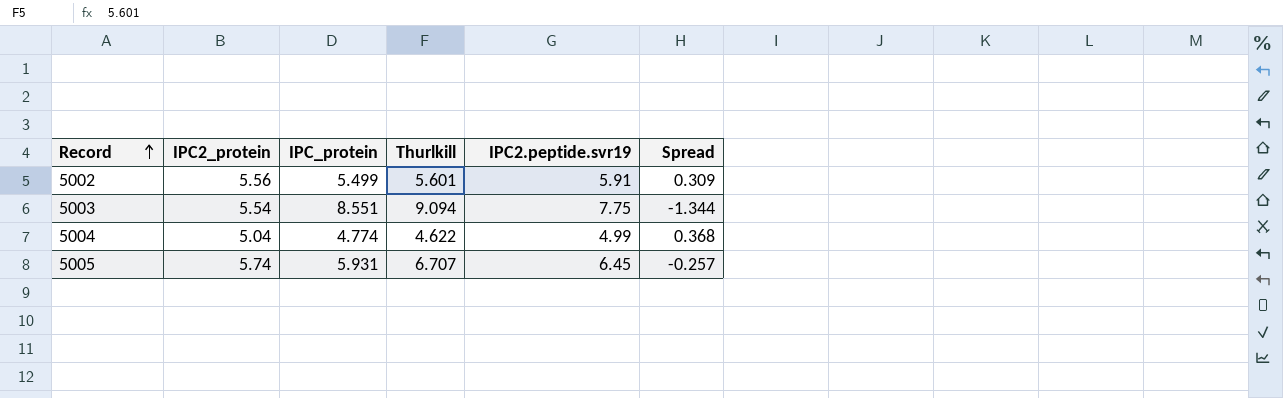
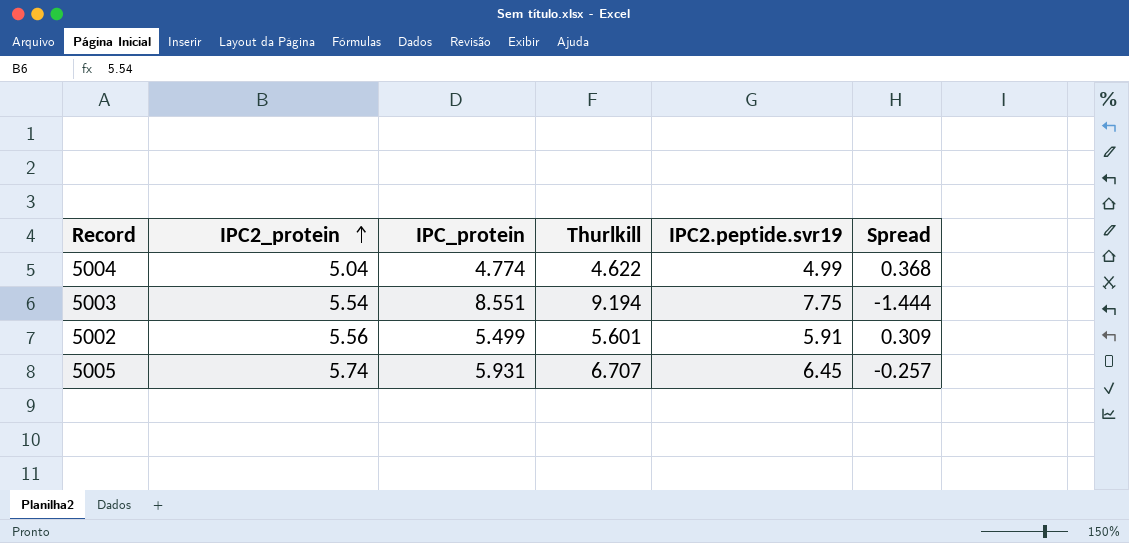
row order: Record ascending -> IPC2_protein ascending
5003 | Thurlkill: 9.094 -> 9.194
5003 | Spread: -1.344 -> -1.444

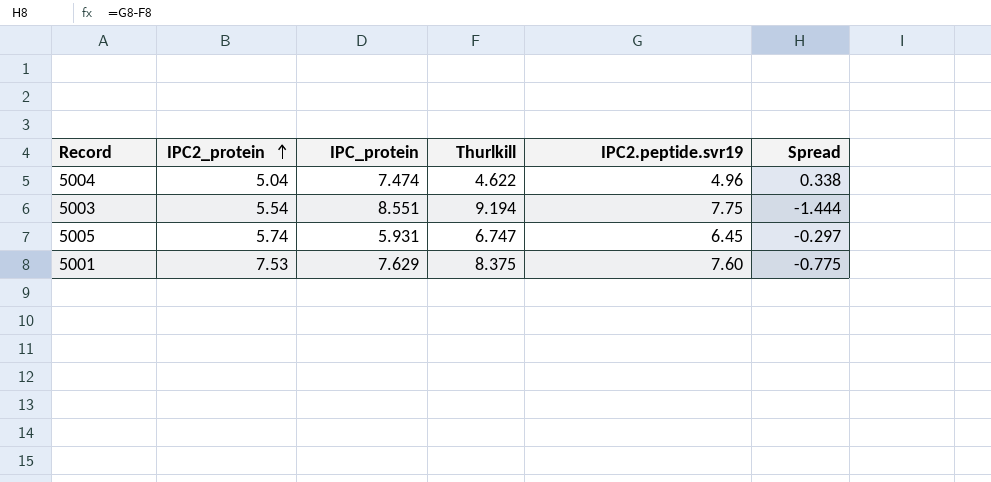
row 5002: 5.56 | 5.499 | 5.601 | 5.91 | 0.309 -> none
5004 | IPC_protein: 4.774 -> 7.474
5004 | IPC2.peptide.svr19: 4.99 -> 4.96
5004 | Spread: 0.368 -> 0.338
5005 | Thurlkill: 6.707 -> 6.747
5005 | Spread: -0.257 -> -0.297
row 5001: none -> 7.53 | 7.629 | 8.375 | 7.60 | -0.775

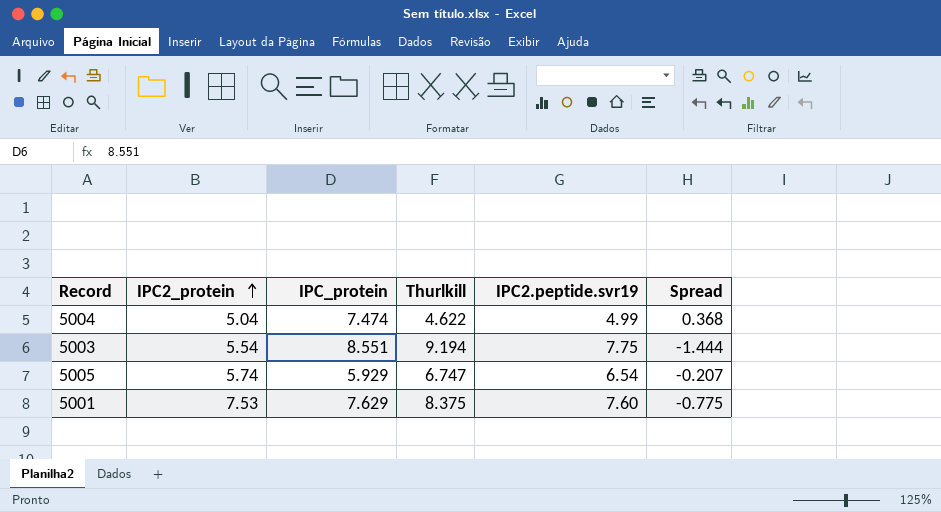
5004 | IPC2.peptide.svr19: 4.96 -> 4.99
5004 | Spread: 0.338 -> 0.368
5005 | IPC_protein: 5.931 -> 5.929
5005 | IPC2.peptide.svr19: 6.45 -> 6.54
5005 | Spread: -0.297 -> -0.207

